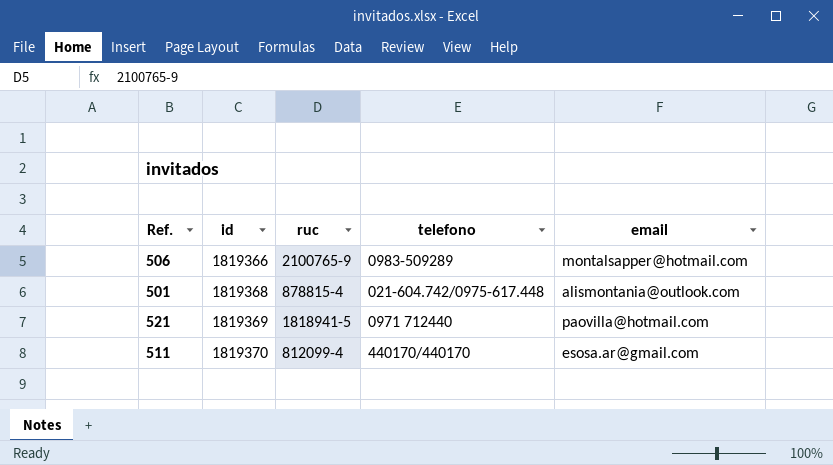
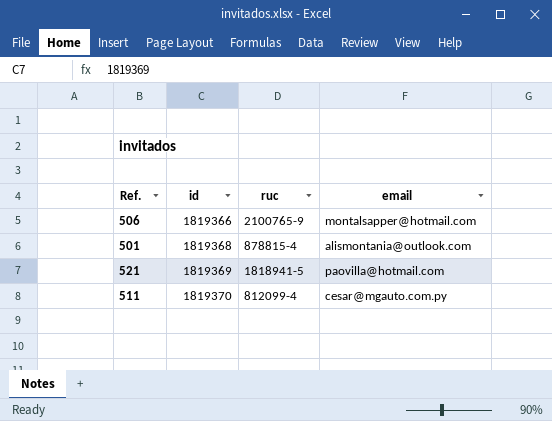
column telefono | position: 4 -> none
511 | email: esosa.ar@gmail.com -> cesar@mgauto.com.py

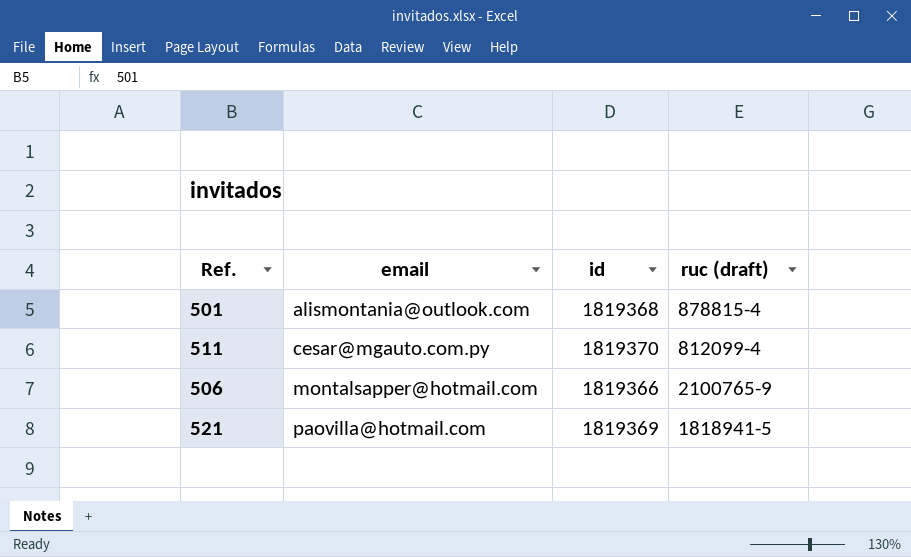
row order: id ascending -> email ascending
column email | position: 4 -> 2
column name: ruc -> ruc (draft)

